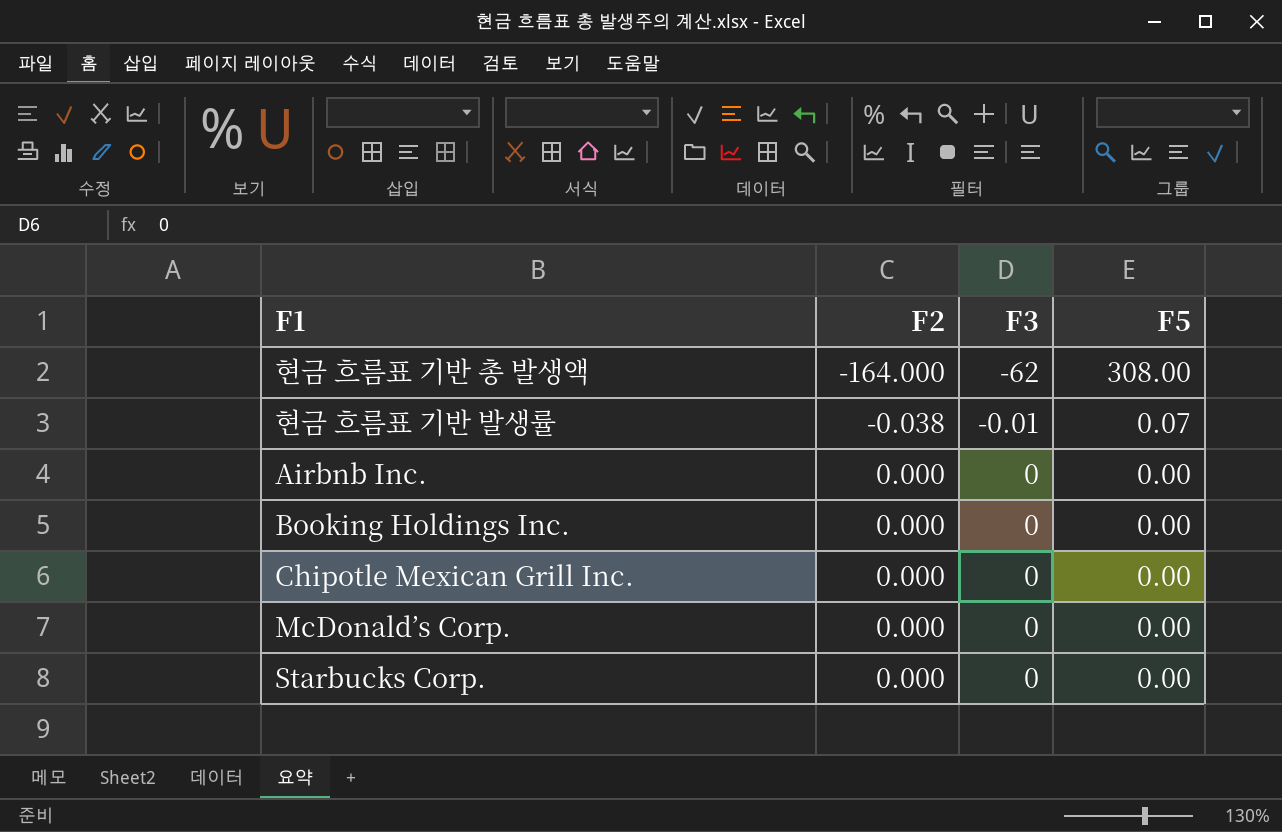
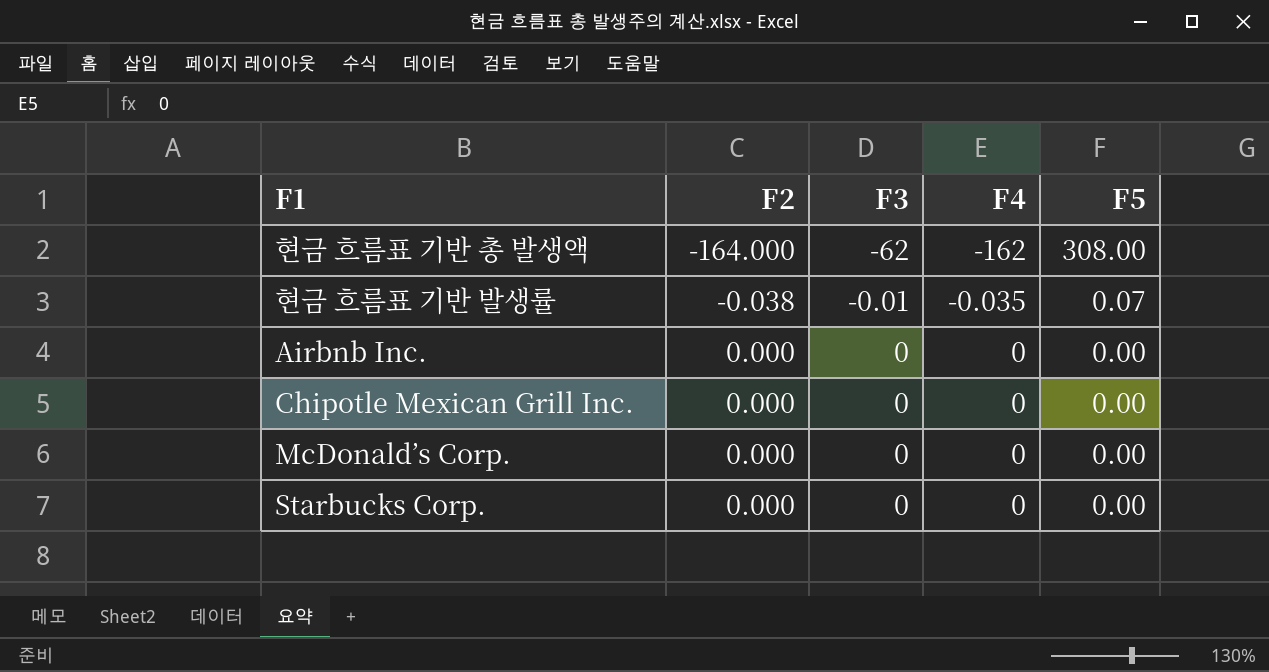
column F4 | position: none -> 4
row Booking Holdings Inc.: 0.000 | 0 | 0.00 -> none

